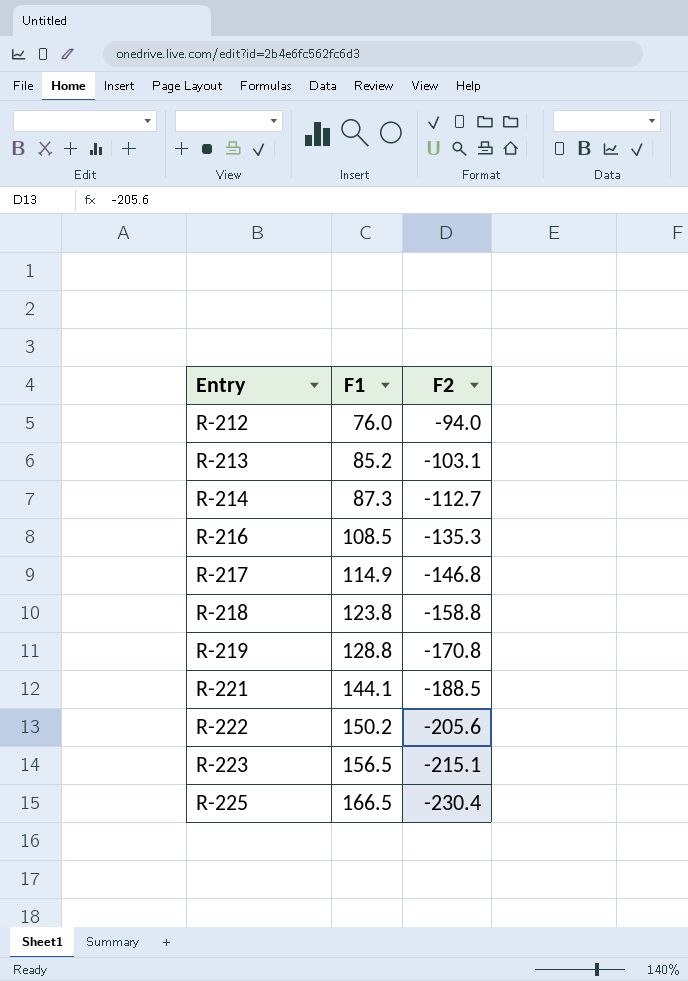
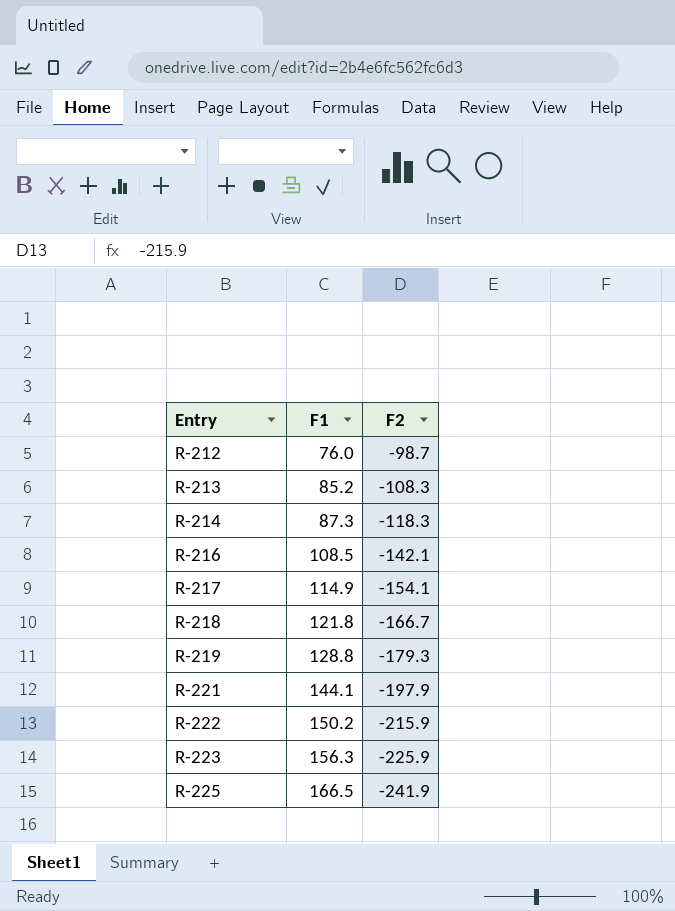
R-212 | F2: -94.0 -> -98.7
R-213 | F2: -103.1 -> -108.3
R-214 | F2: -112.7 -> -118.3
R-216 | F2: -135.3 -> -142.1
R-217 | F2: -146.8 -> -154.1
R-218 | F1: 123.8 -> 121.8
R-218 | F2: -158.8 -> -166.7
R-219 | F2: -170.8 -> -179.3
R-221 | F2: -188.5 -> -197.9
R-222 | F2: -205.6 -> -215.9
R-223 | F1: 156.5 -> 156.3
R-223 | F2: -215.1 -> -225.9
R-225 | F2: -230.4 -> -241.9

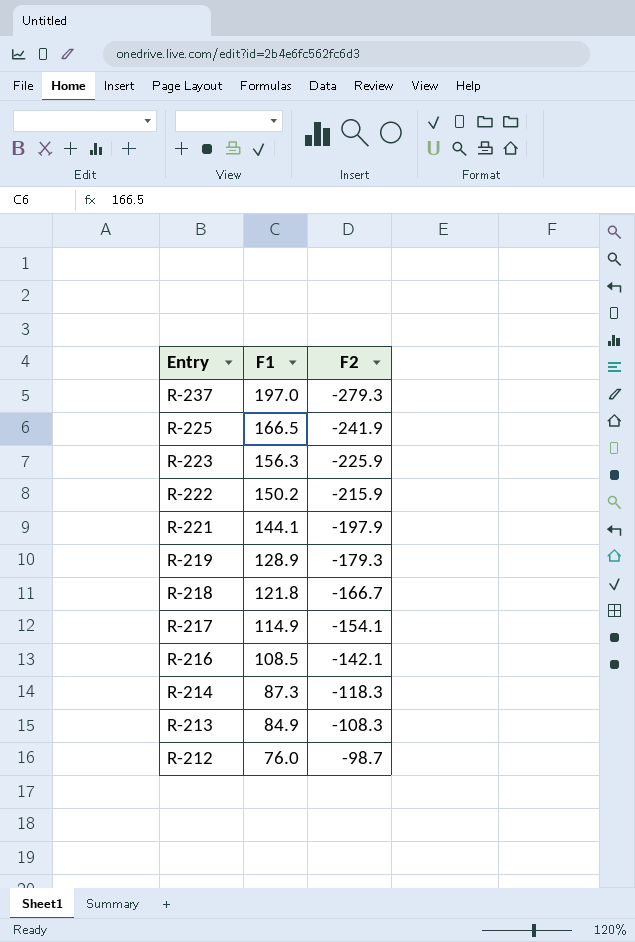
row order: Entry ascending -> Entry descending
row R-237: none -> 197.0 | -279.3
R-219 | F1: 128.8 -> 128.9
R-213 | F1: 85.2 -> 84.9

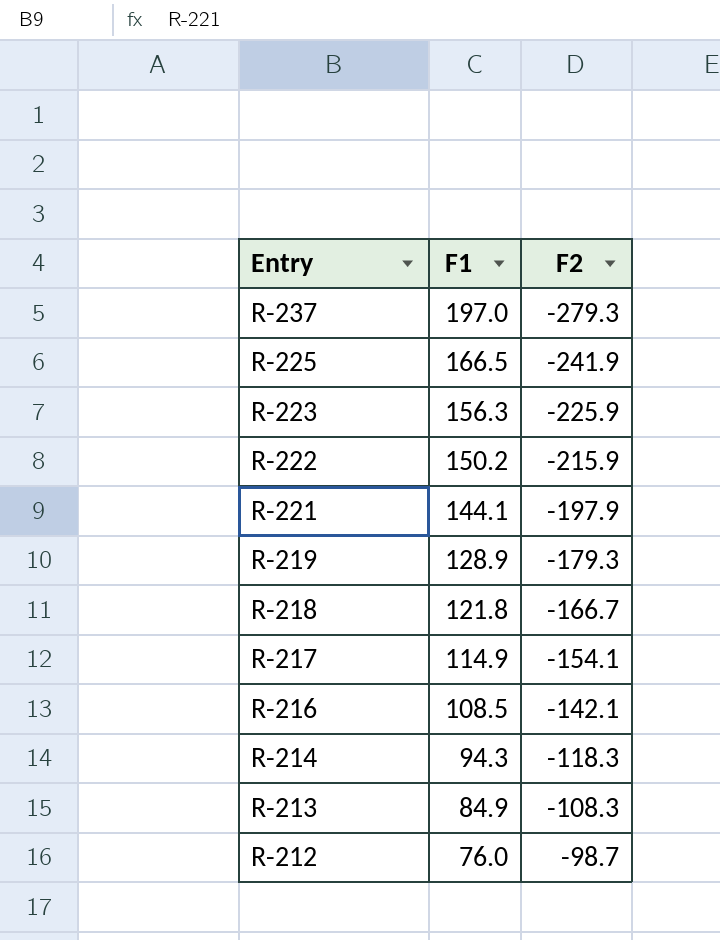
R-214 | F1: 87.3 -> 94.3

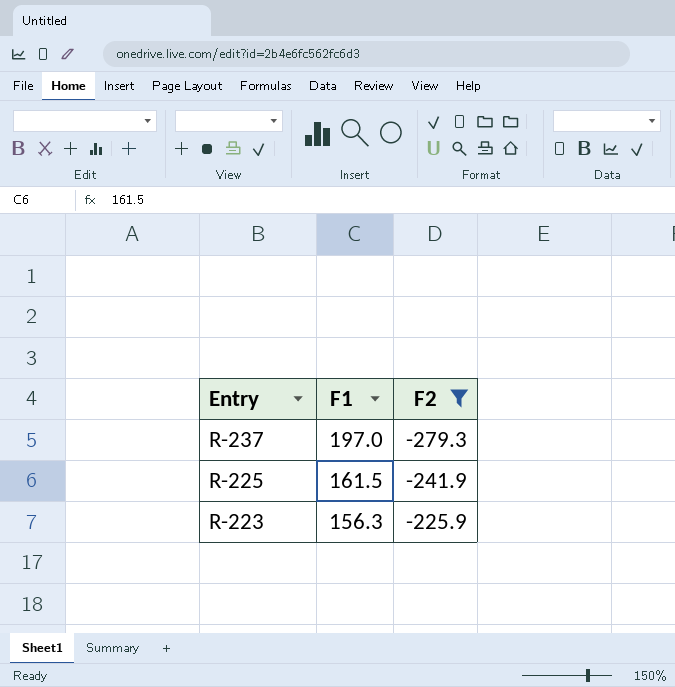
filter: none -> F2 <= -225.9
R-225 | F1: 166.5 -> 161.5

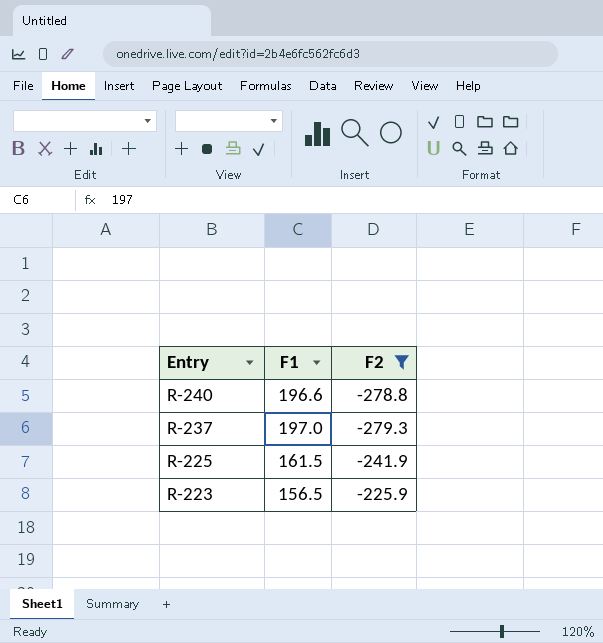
row R-240: none -> 196.6 | -278.8
R-223 | F1: 156.3 -> 156.5

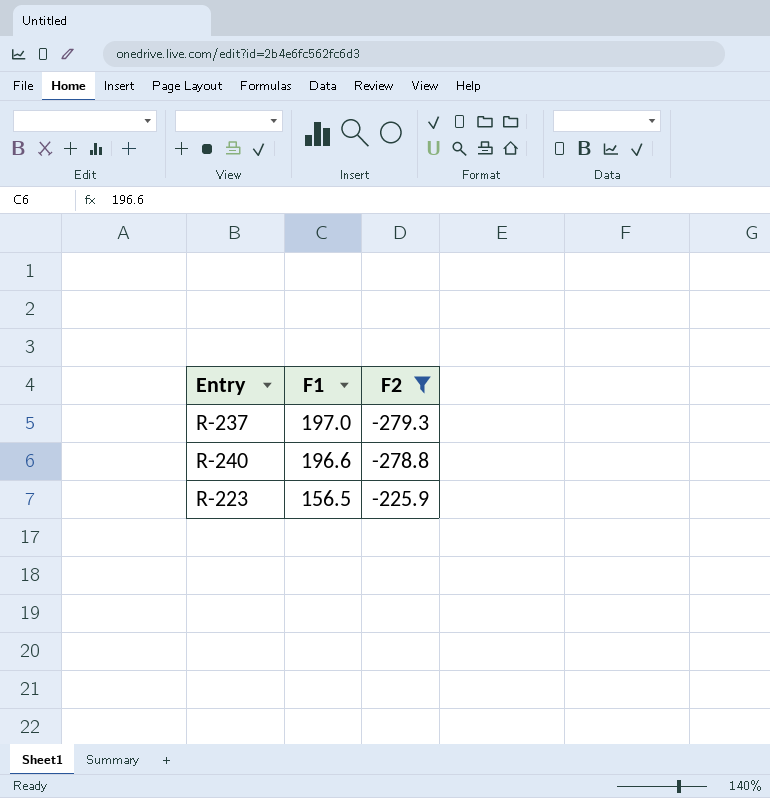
row order: Entry descending -> F1 descending
row R-225: 161.5 | -241.9 -> none

